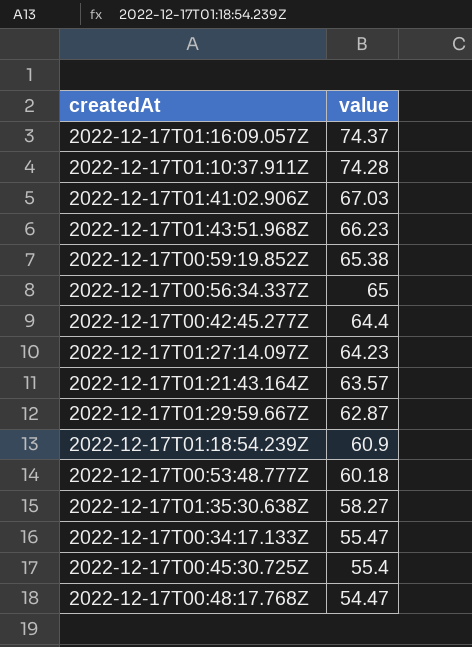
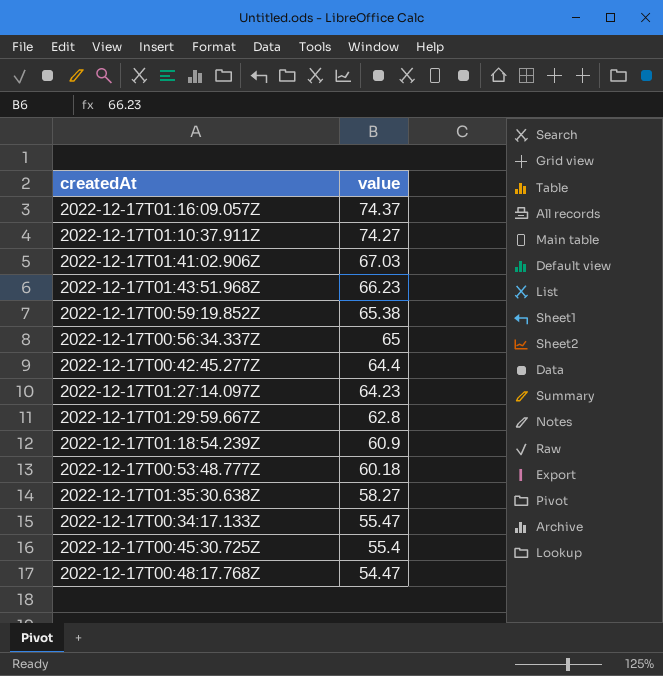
row 2022-12-17T01:21:43.164Z: 63.57 -> none
2022-12-17T01:10:37.911Z | value: 74.28 -> 74.27
2022-12-17T01:29:59.667Z | value: 62.87 -> 62.8

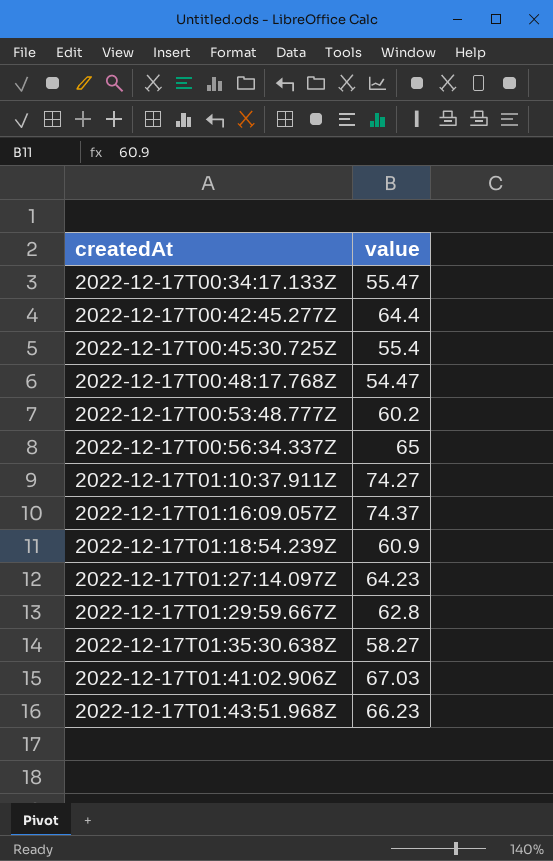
row order: value descending -> createdAt ascending
row 2022-12-17T00:59:19.852Z: 65.38 -> none
2022-12-17T00:53:48.777Z | value: 60.18 -> 60.2

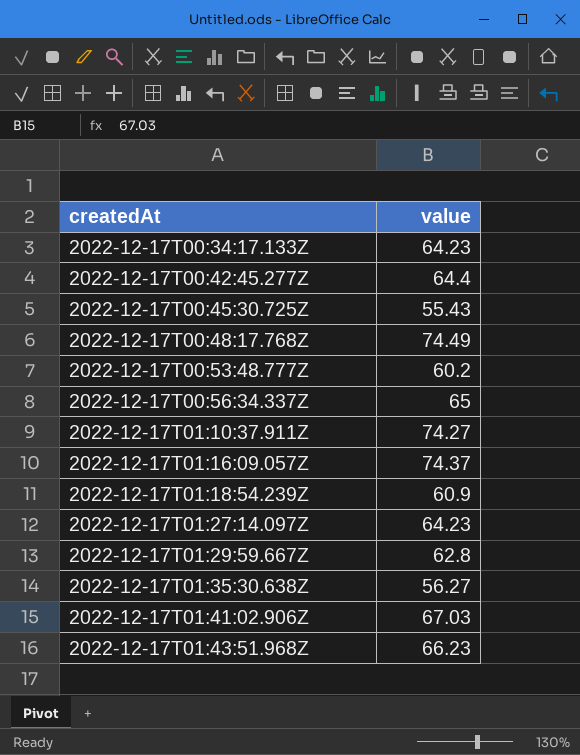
2022-12-17T00:34:17.133Z | value: 55.47 -> 64.23
2022-12-17T00:45:30.725Z | value: 55.4 -> 55.43
2022-12-17T00:48:17.768Z | value: 54.47 -> 74.49
2022-12-17T01:35:30.638Z | value: 58.27 -> 56.27

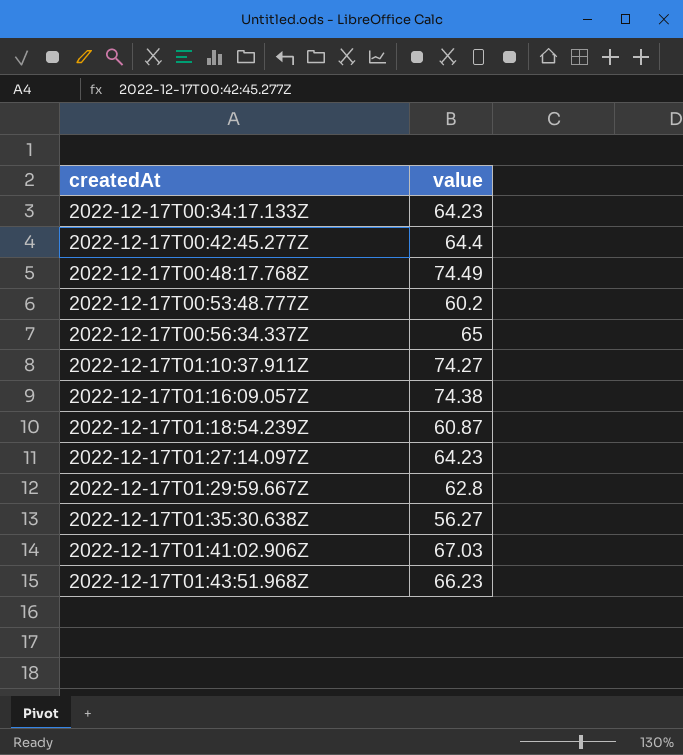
row 2022-12-17T00:45:30.725Z: 55.43 -> none
2022-12-17T01:16:09.057Z | value: 74.37 -> 74.38
2022-12-17T01:18:54.239Z | value: 60.9 -> 60.87

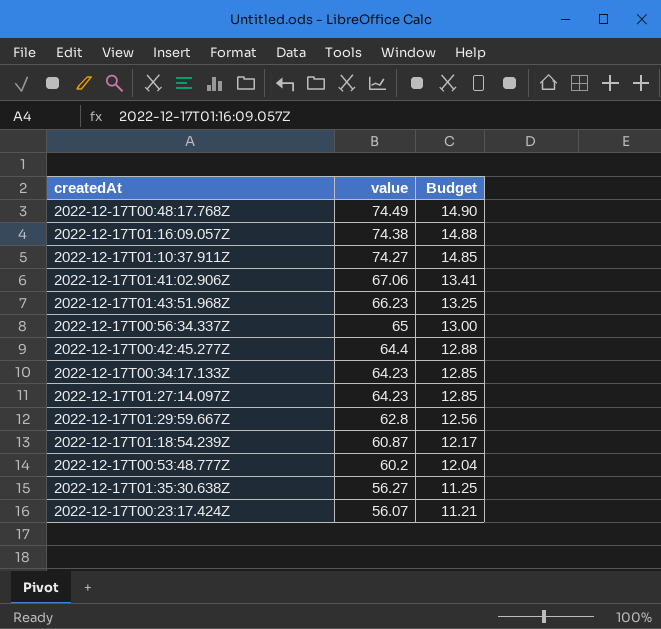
row order: createdAt ascending -> value descending
column Budget | formula: none -> [value] * 0.2
2022-12-17T01:41:02.906Z | value: 67.03 -> 67.06
row 2022-12-17T00:23:17.424Z: none -> 56.07 | 11.21

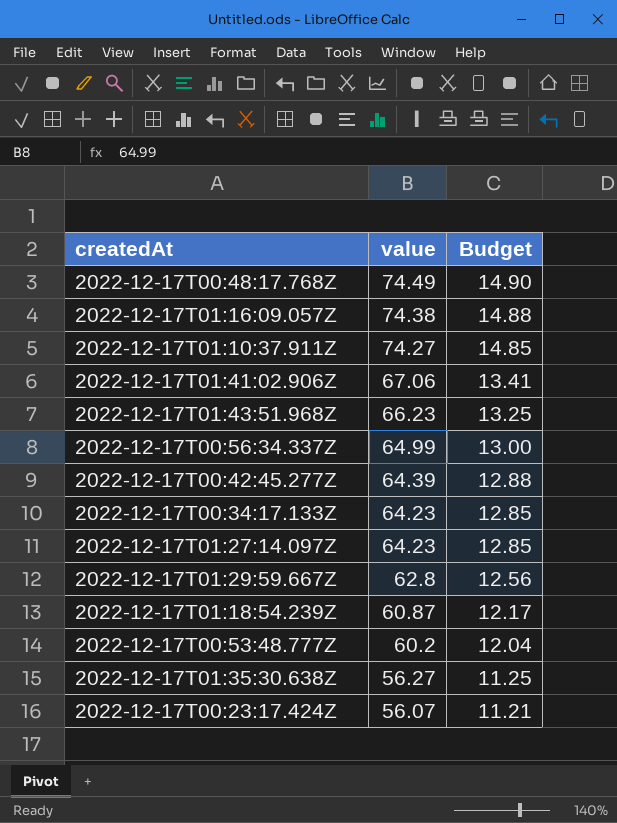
2022-12-17T00:56:34.337Z | value: 65 -> 64.99
2022-12-17T00:42:45.277Z | value: 64.4 -> 64.39

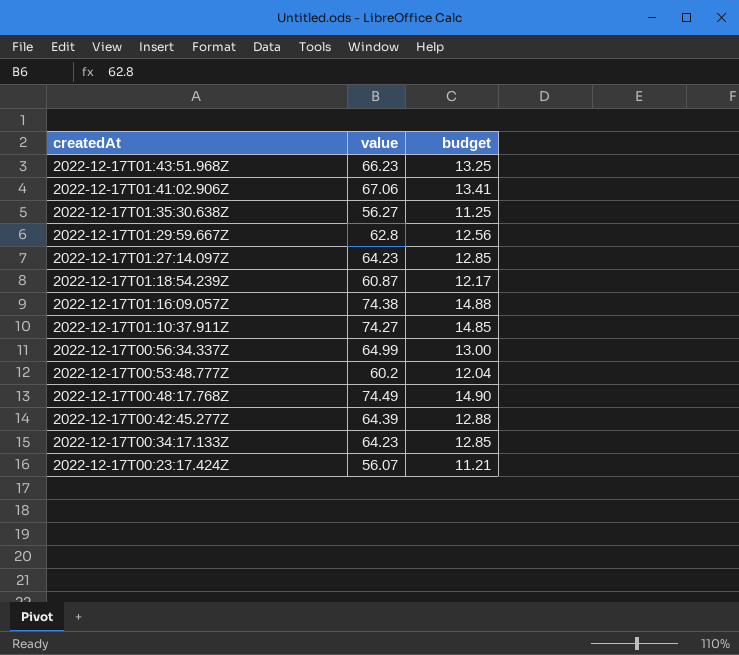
row order: value descending -> createdAt descending
column name: Budget -> budget

